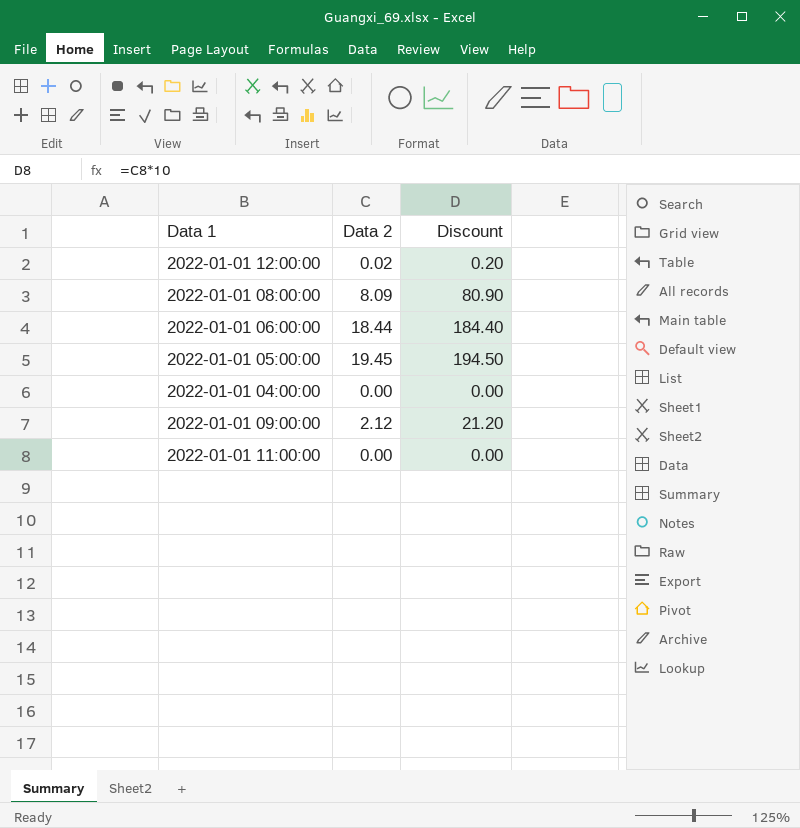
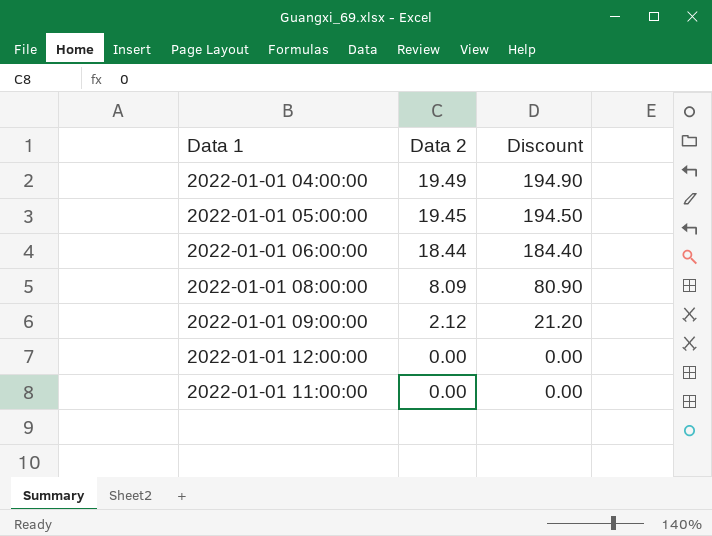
row order: none -> Data 2 descending
2022-01-01 04:00:00 | Data 2: 0.00 -> 19.49
2022-01-01 04:00:00 | Discount: 0.00 -> 194.90
2022-01-01 12:00:00 | Data 2: 0.02 -> 0.00
2022-01-01 12:00:00 | Discount: 0.20 -> 0.00

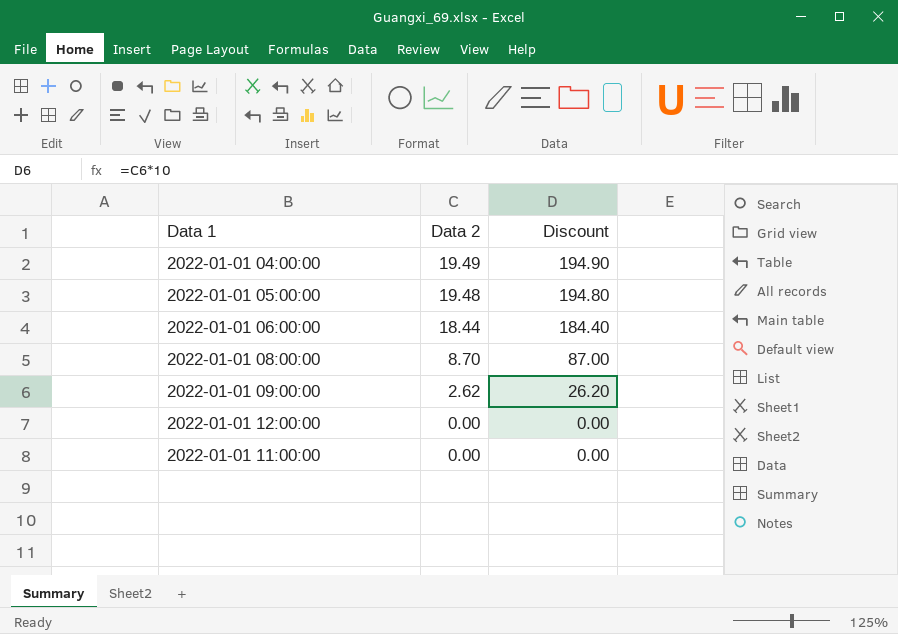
2022-01-01 05:00:00 | Data 2: 19.45 -> 19.48
2022-01-01 05:00:00 | Discount: 194.50 -> 194.80
2022-01-01 08:00:00 | Data 2: 8.09 -> 8.70
2022-01-01 08:00:00 | Discount: 80.90 -> 87.00
2022-01-01 09:00:00 | Data 2: 2.12 -> 2.62
2022-01-01 09:00:00 | Discount: 21.20 -> 26.20

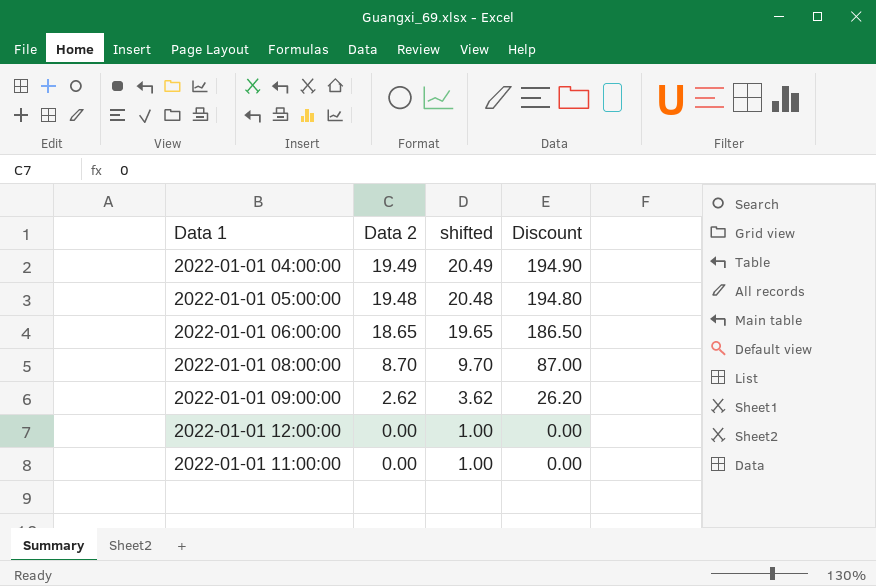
column shifted | formula: none -> [Data 2] + 1
2022-01-01 06:00:00 | Data 2: 18.44 -> 18.65
2022-01-01 06:00:00 | Discount: 184.40 -> 186.50

